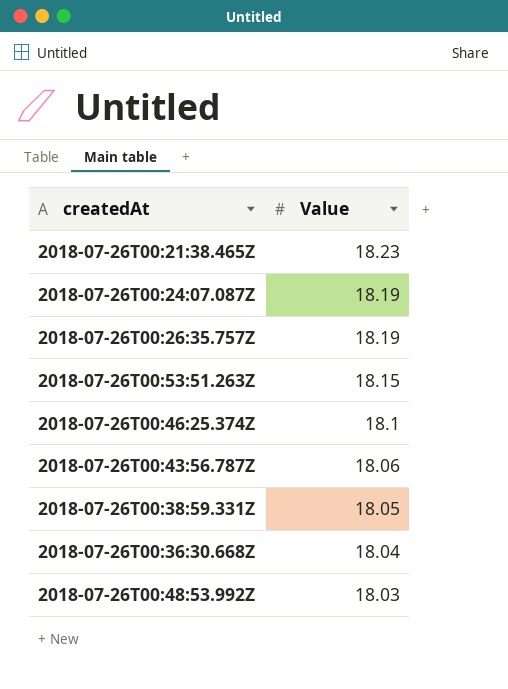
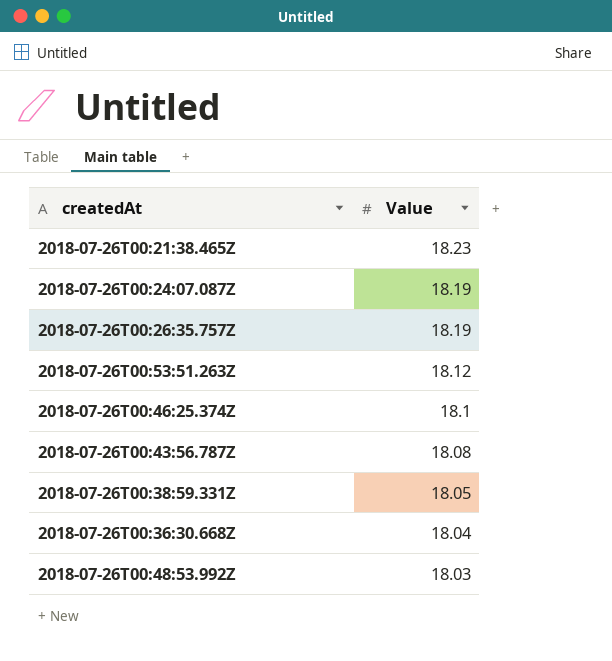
2018-07-26T00:53:51.263Z | Value: 18.15 -> 18.12
2018-07-26T00:43:56.787Z | Value: 18.06 -> 18.08

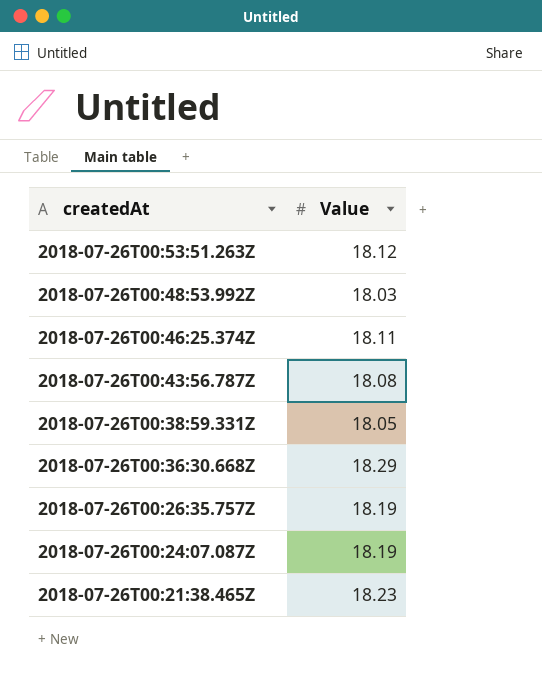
row order: Value descending -> createdAt descending
2018-07-26T00:46:25.374Z | Value: 18.1 -> 18.11
2018-07-26T00:36:30.668Z | Value: 18.04 -> 18.29

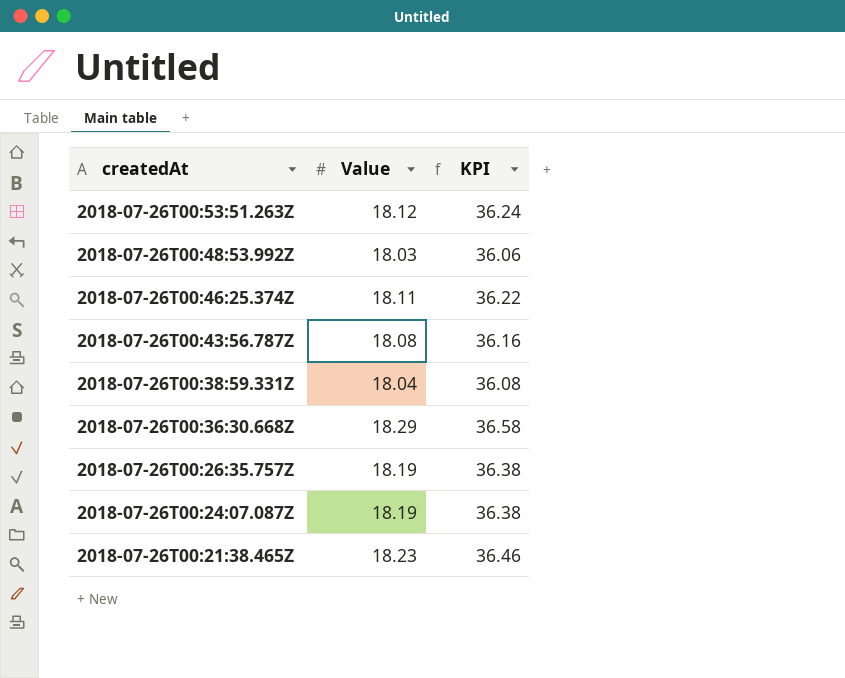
column KPI | formula: none -> [Value] * 2
2018-07-26T00:38:59.331Z | Value: 18.05 -> 18.04

